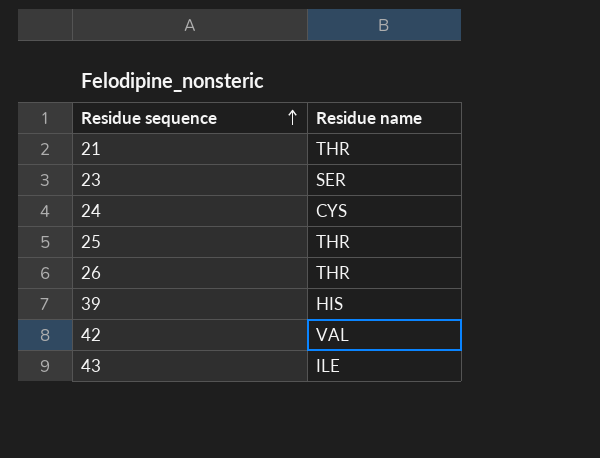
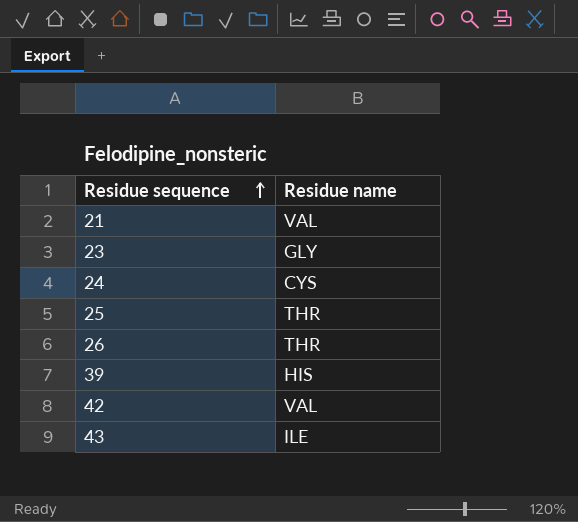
21 | Residue name: THR -> VAL
23 | Residue name: SER -> GLY

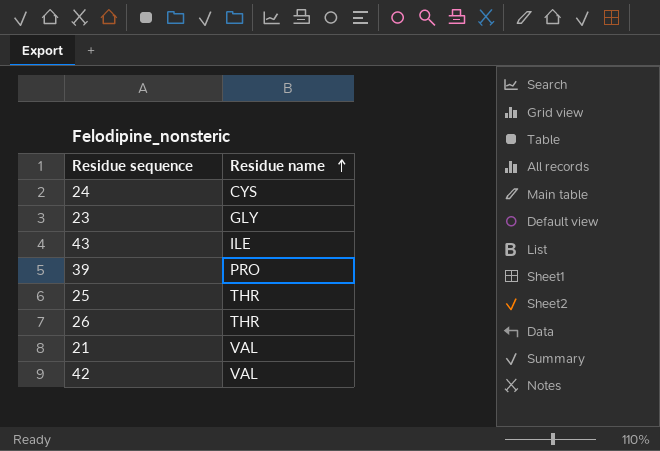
row order: Residue sequence ascending -> Residue name ascending
39 | Residue name: HIS -> PRO

